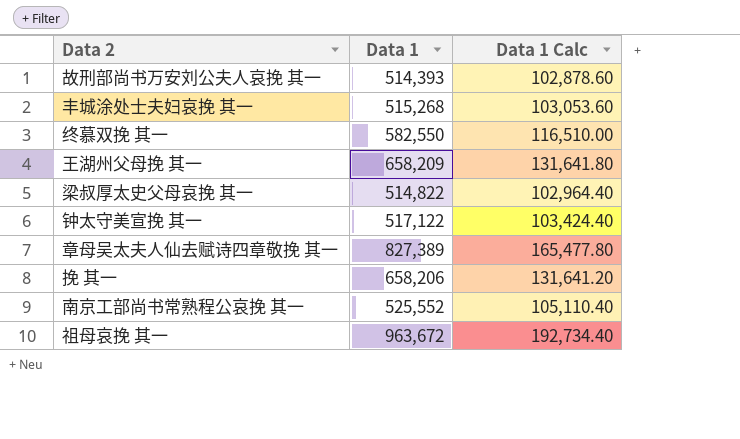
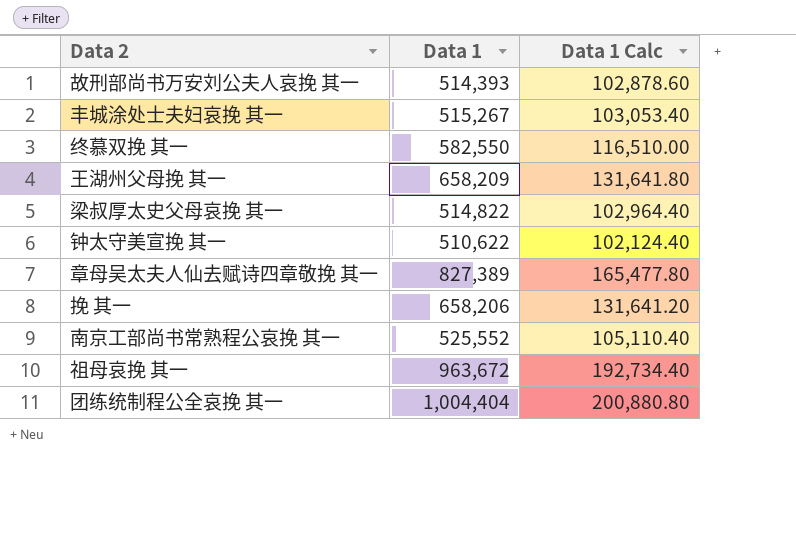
丰城涂处士夫妇哀挽 其一 | Data 1: 515,268 -> 515,267
丰城涂处士夫妇哀挽 其一 | Data 1 Calc: 103,053.60 -> 103,053.40
钟太守美宣挽 其一 | Data 1: 517,122 -> 510,622
钟太守美宣挽 其一 | Data 1 Calc: 103,424.40 -> 102,124.40
row 团练统制程公全哀挽 其一: none -> 1,004,404 | 200,880.80

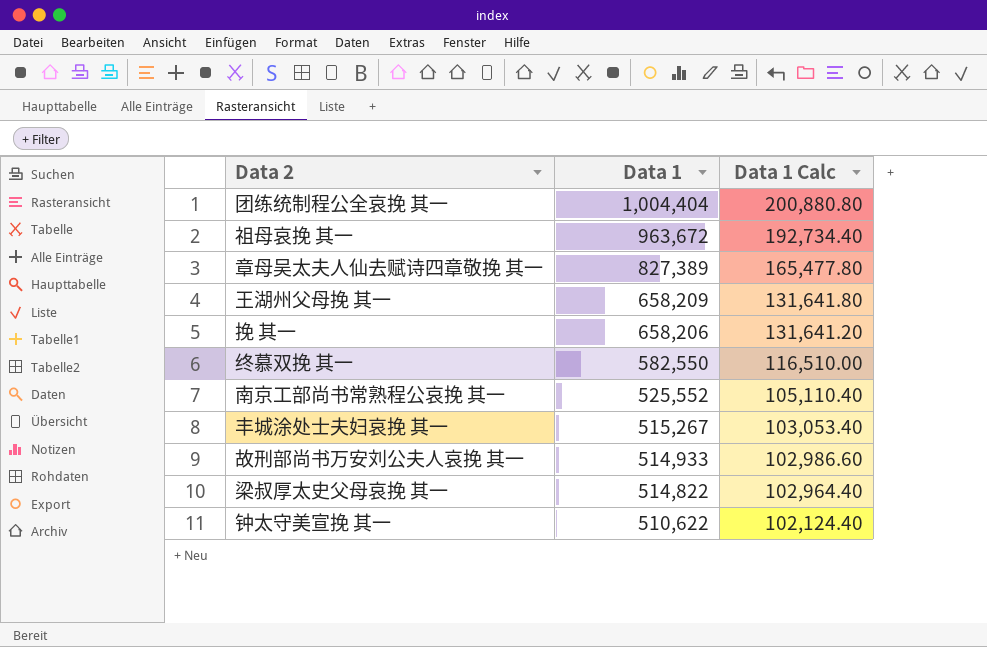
row order: none -> Data 1 descending
故刑部尚书万安刘公夫人哀挽 其一 | Data 1: 514,393 -> 514,933
故刑部尚书万安刘公夫人哀挽 其一 | Data 1 Calc: 102,878.60 -> 102,986.60

